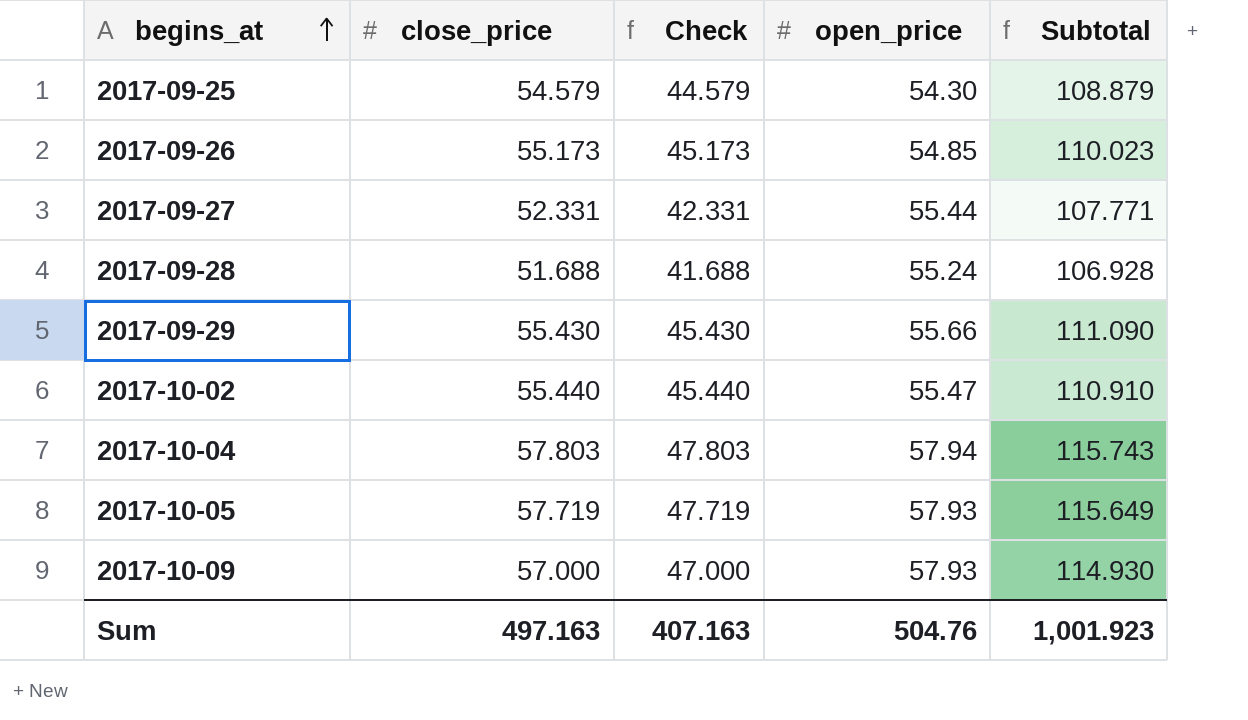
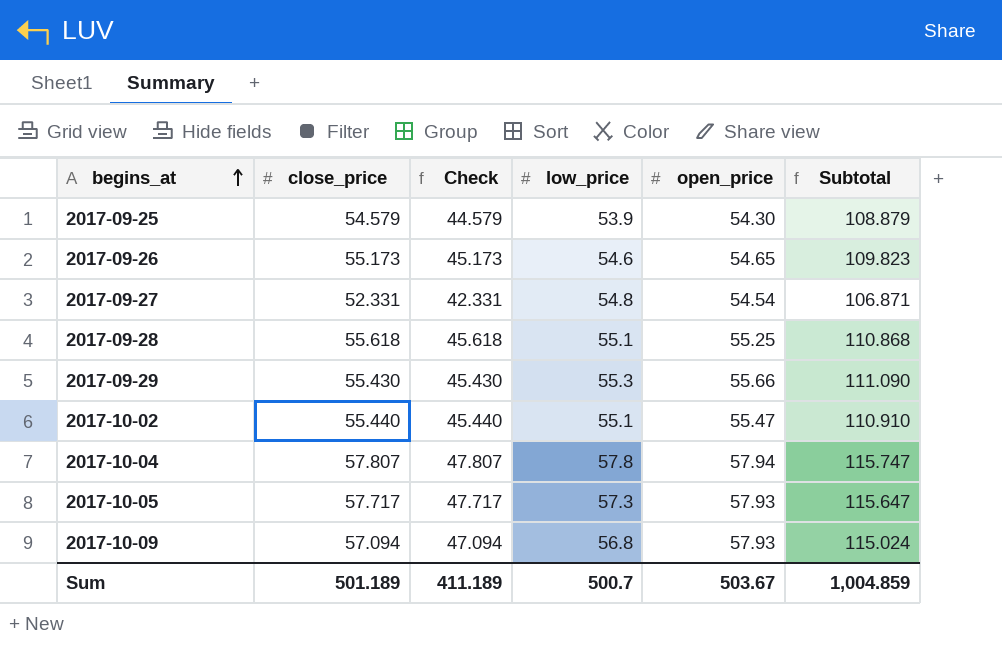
column low_price | position: none -> 4
2017-09-26 | open_price: 54.85 -> 54.65
2017-09-26 | Subtotal: 110.023 -> 109.823
2017-09-27 | open_price: 55.44 -> 54.54
2017-09-27 | Subtotal: 107.771 -> 106.871
2017-09-28 | close_price: 51.688 -> 55.618
2017-09-28 | Check: 41.688 -> 45.618
2017-09-28 | open_price: 55.24 -> 55.25
2017-09-28 | Subtotal: 106.928 -> 110.868
2017-10-04 | close_price: 57.803 -> 57.807
2017-10-04 | Check: 47.803 -> 47.807
2017-10-04 | Subtotal: 115.743 -> 115.747
2017-10-05 | close_price: 57.719 -> 57.717
2017-10-05 | Check: 47.719 -> 47.717
2017-10-05 | Subtotal: 115.649 -> 115.647
2017-10-09 | close_price: 57.000 -> 57.094
2017-10-09 | Check: 47.000 -> 47.094
2017-10-09 | Subtotal: 114.930 -> 115.024
Sum | close_price: 497.163 -> 501.189
Sum | Check: 407.163 -> 411.189
Sum | open_price: 504.76 -> 503.67
Sum | Subtotal: 1,001.923 -> 1,004.859

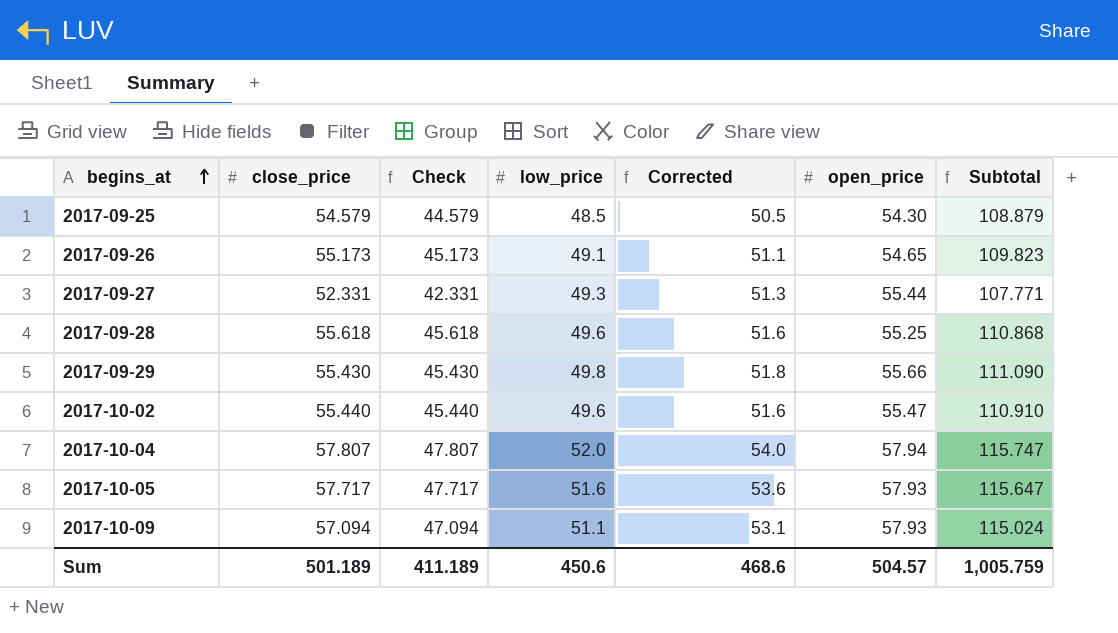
column Corrected | formula: none -> [low_price] + 2
2017-09-25 | low_price: 53.9 -> 48.5
2017-09-26 | low_price: 54.6 -> 49.1
2017-09-27 | low_price: 54.8 -> 49.3
2017-09-27 | open_price: 54.54 -> 55.44
2017-09-27 | Subtotal: 106.871 -> 107.771
2017-09-28 | low_price: 55.1 -> 49.6
2017-09-29 | low_price: 55.3 -> 49.8
2017-10-02 | low_price: 55.1 -> 49.6
2017-10-04 | low_price: 57.8 -> 52.0
2017-10-05 | low_price: 57.3 -> 51.6
2017-10-09 | low_price: 56.8 -> 51.1
Sum | low_price: 500.7 -> 450.6
Sum | open_price: 503.67 -> 504.57
Sum | Subtotal: 1,004.859 -> 1,005.759

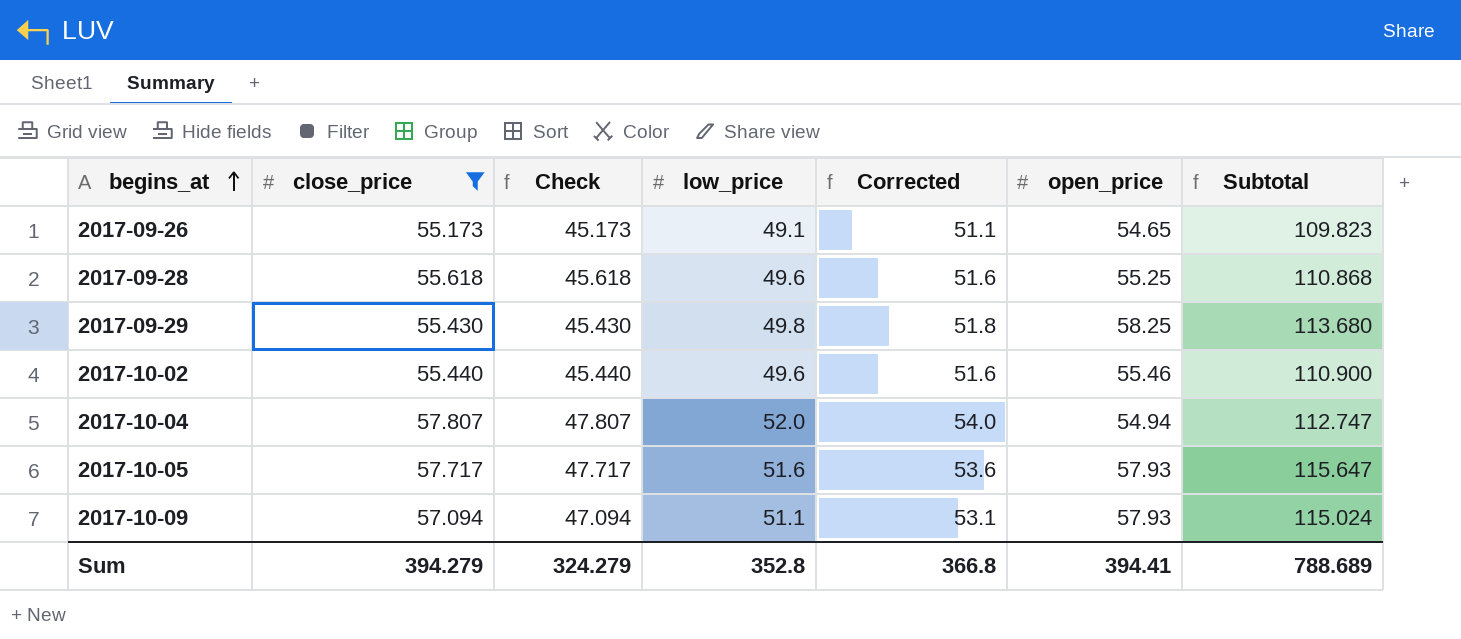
filter: none -> close_price >= 55.173
2017-09-29 | open_price: 55.66 -> 58.25
2017-09-29 | Subtotal: 111.090 -> 113.680
2017-10-02 | open_price: 55.47 -> 55.46
2017-10-02 | Subtotal: 110.910 -> 110.900
2017-10-04 | open_price: 57.94 -> 54.94
2017-10-04 | Subtotal: 115.747 -> 112.747
Sum | close_price: 501.189 -> 394.279
Sum | Check: 411.189 -> 324.279
Sum | low_price: 450.6 -> 352.8
Sum | Corrected: 468.6 -> 366.8
Sum | open_price: 504.57 -> 394.41
Sum | Subtotal: 1,005.759 -> 788.689

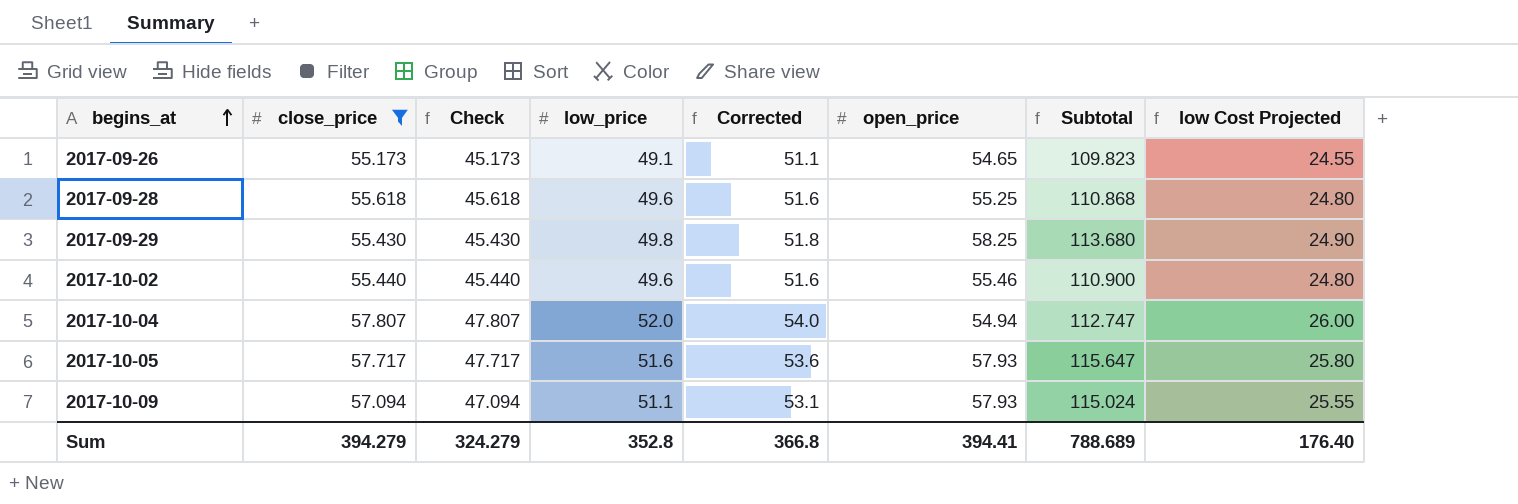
column low Cost Projected | formula: none -> [low_price] * 0.5

